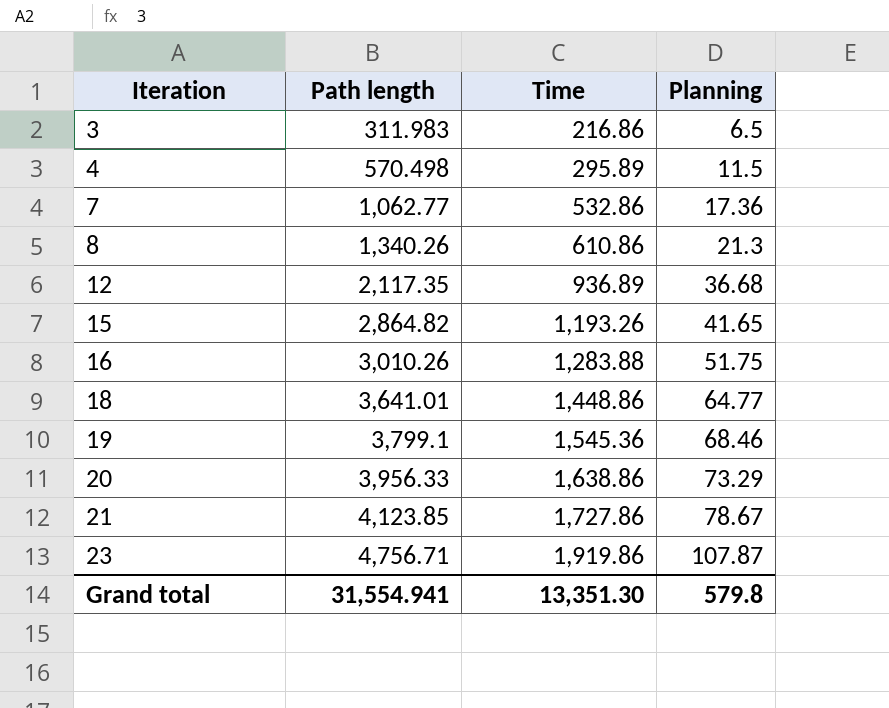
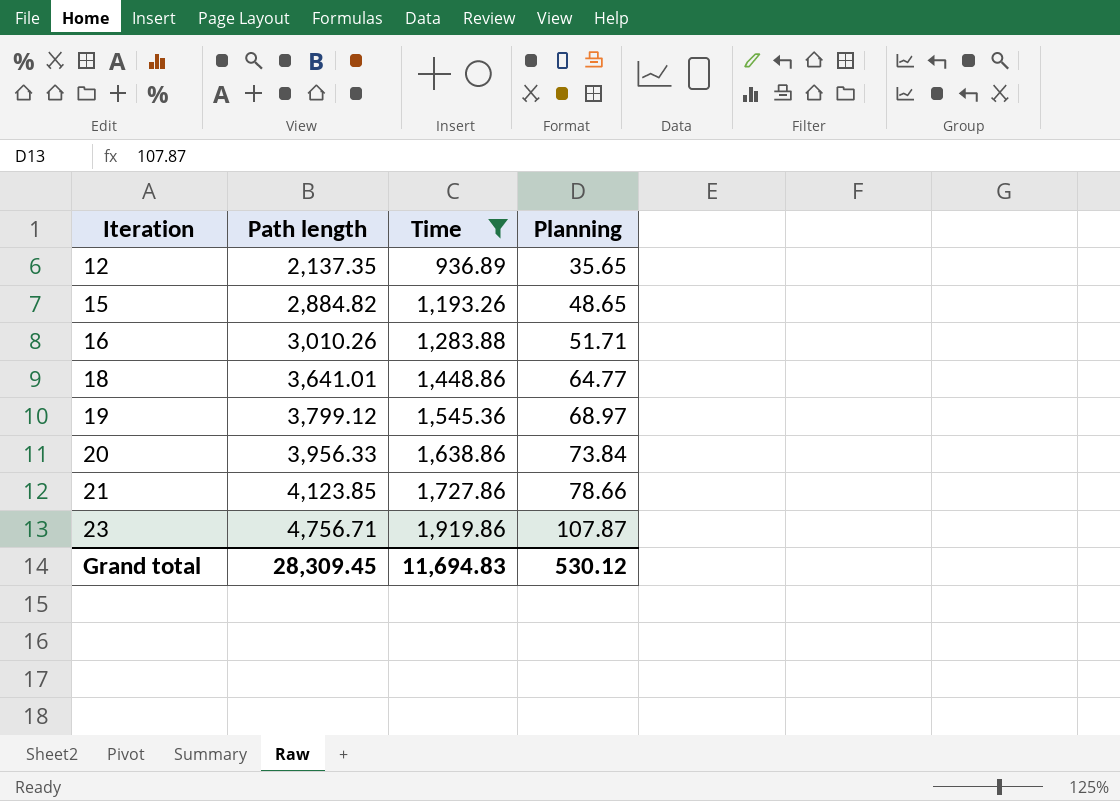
filter: none -> Time >= 936.89
12 | Path length: 2,117.35 -> 2,137.35
12 | Planning: 36.68 -> 35.65
15 | Path length: 2,864.82 -> 2,884.82
15 | Planning: 41.65 -> 48.65
16 | Planning: 51.75 -> 51.71
19 | Path length: 3,799.1 -> 3,799.12
19 | Planning: 68.46 -> 68.97
20 | Planning: 73.29 -> 73.84
21 | Planning: 78.67 -> 78.66
Grand total | Path length: 31,554.941 -> 28,309.45
Grand total | Time: 13,351.30 -> 11,694.83
Grand total | Planning: 579.8 -> 530.12

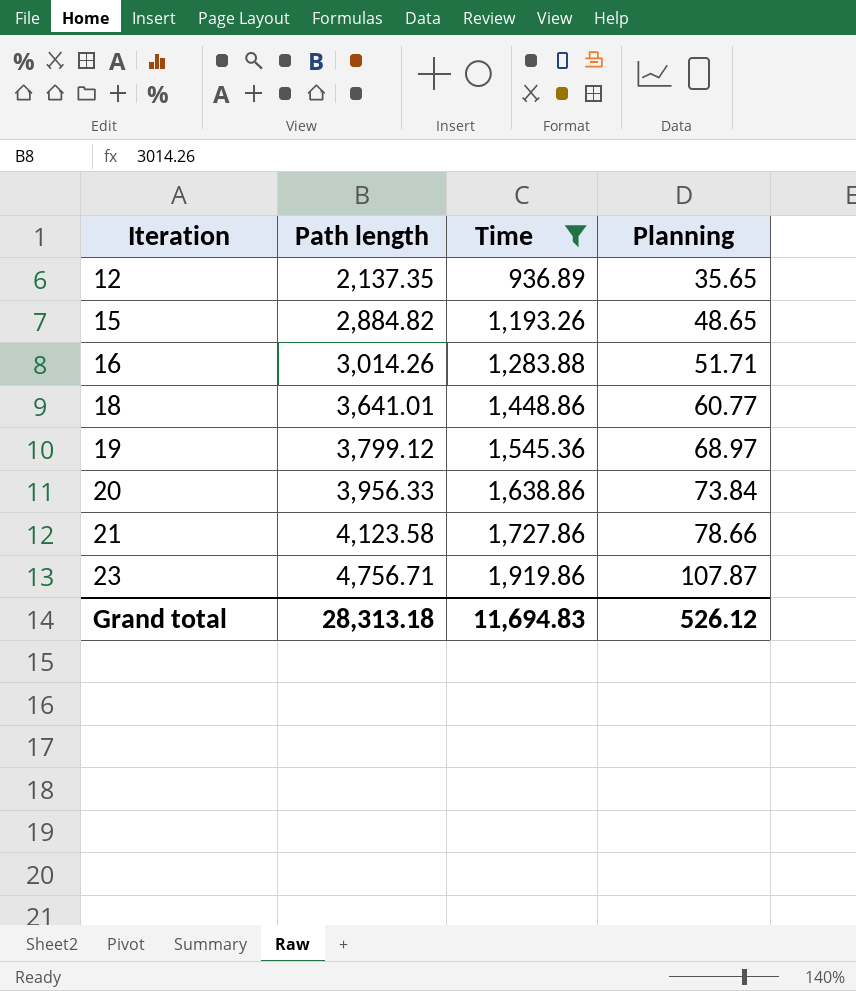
16 | Path length: 3,010.26 -> 3,014.26
18 | Planning: 64.77 -> 60.77
21 | Path length: 4,123.85 -> 4,123.58
Grand total | Path length: 28,309.45 -> 28,313.18
Grand total | Planning: 530.12 -> 526.12

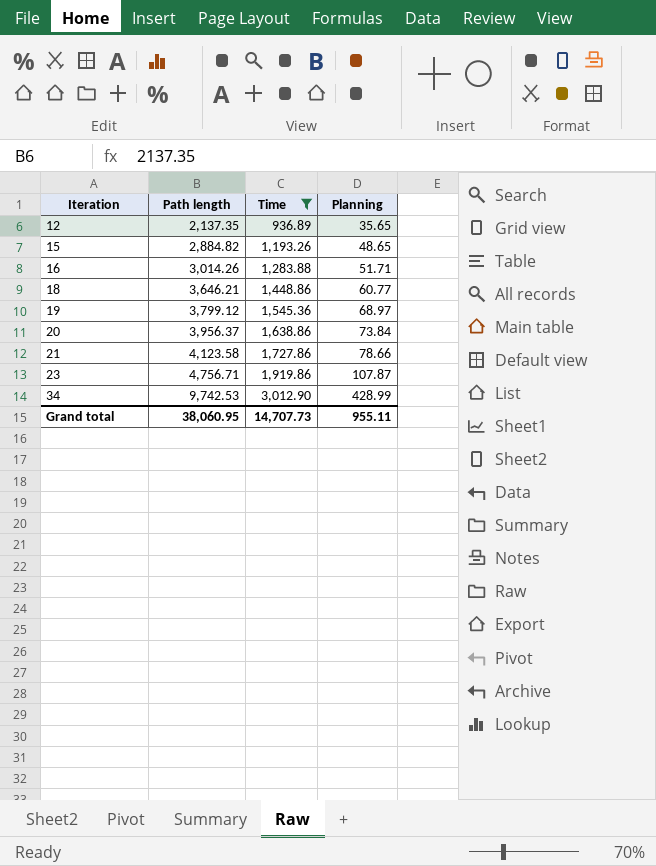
18 | Path length: 3,641.01 -> 3,646.21
20 | Path length: 3,956.33 -> 3,956.37
row 34: none -> 9,742.53 | 3,012.90 | 428.99
Grand total | Path length: 28,313.18 -> 38,060.95
Grand total | Time: 11,694.83 -> 14,707.73
Grand total | Planning: 526.12 -> 955.11

